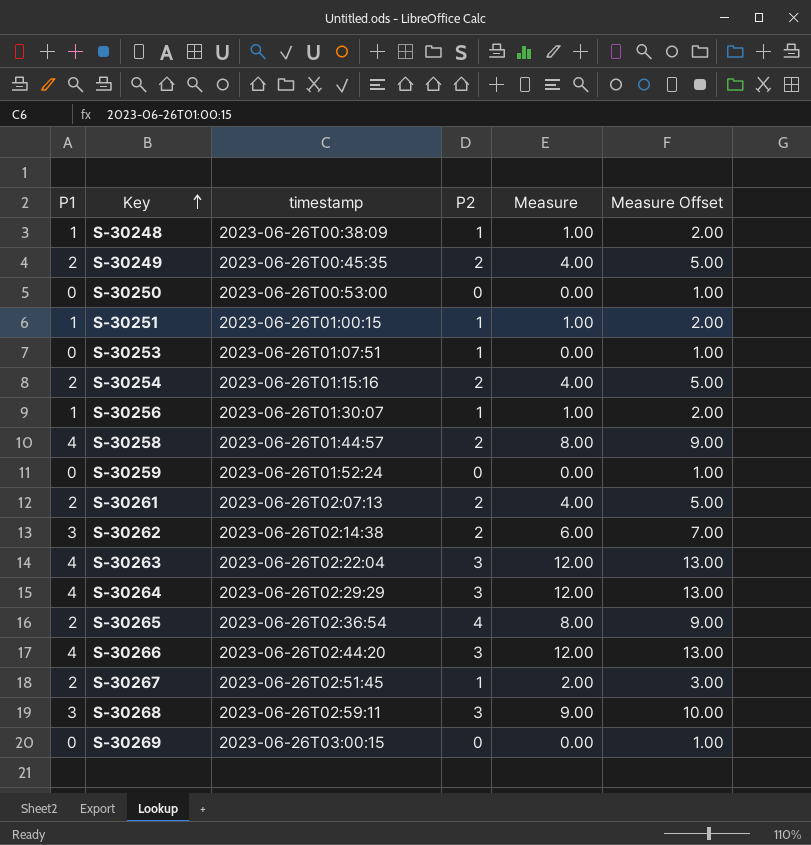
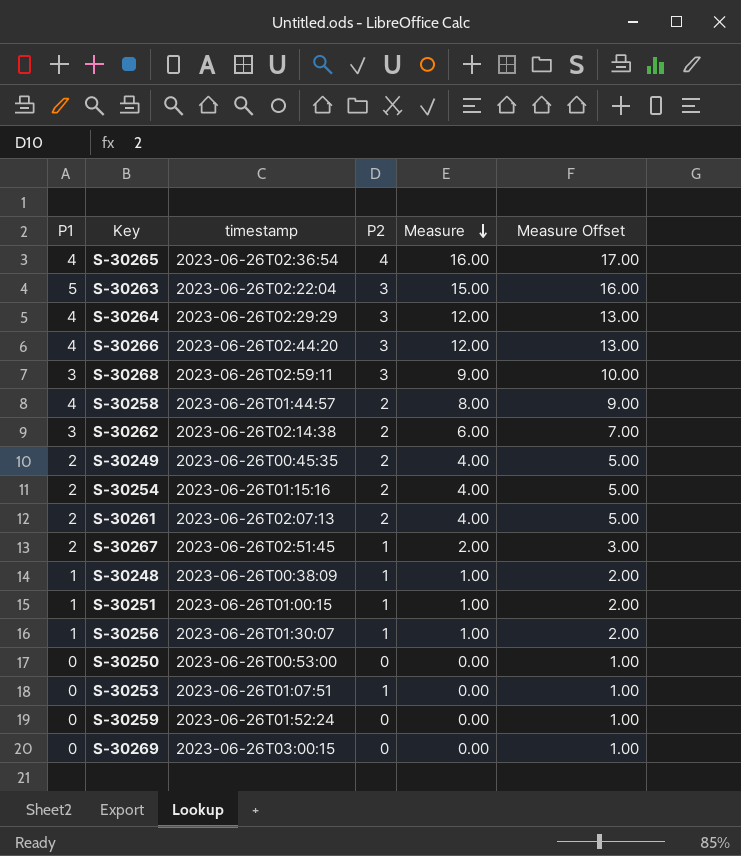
row order: Key ascending -> Measure descending
S-30265 | P1: 2 -> 4
S-30265 | Measure: 8.00 -> 16.00
S-30265 | Measure Offset: 9.00 -> 17.00
S-30263 | P1: 4 -> 5
S-30263 | Measure: 12.00 -> 15.00
S-30263 | Measure Offset: 13.00 -> 16.00

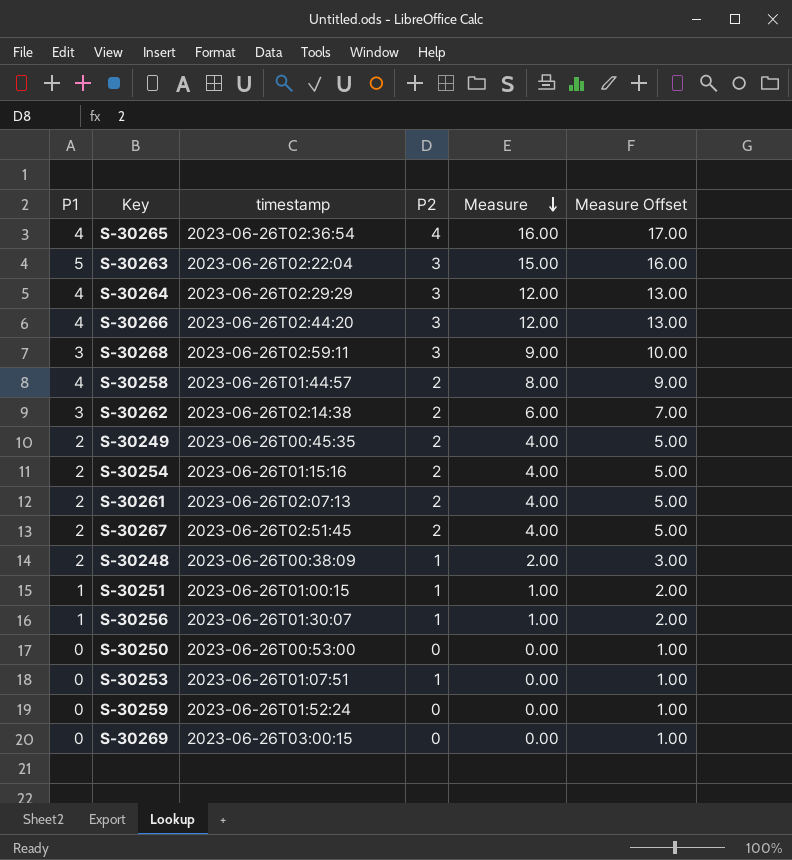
S-30267 | P2: 1 -> 2
S-30267 | Measure: 2.00 -> 4.00
S-30267 | Measure Offset: 3.00 -> 5.00
S-30248 | P1: 1 -> 2
S-30248 | Measure: 1.00 -> 2.00
S-30248 | Measure Offset: 2.00 -> 3.00

